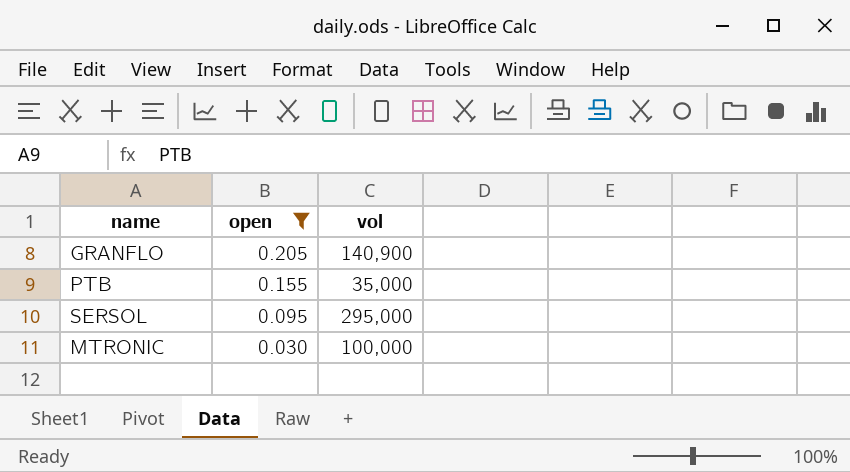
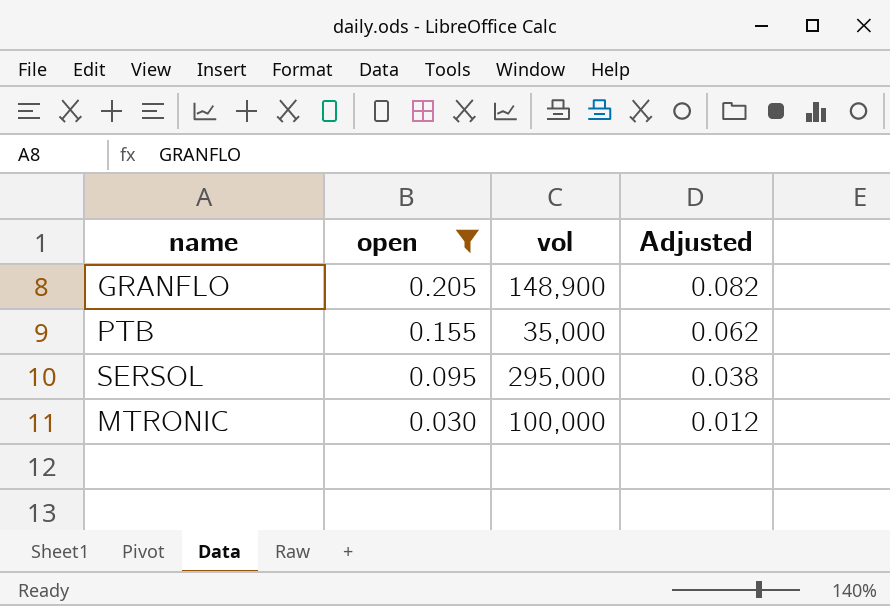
column Adjusted | formula: none -> [open] * 0.4
GRANFLO | vol: 140,900 -> 148,900

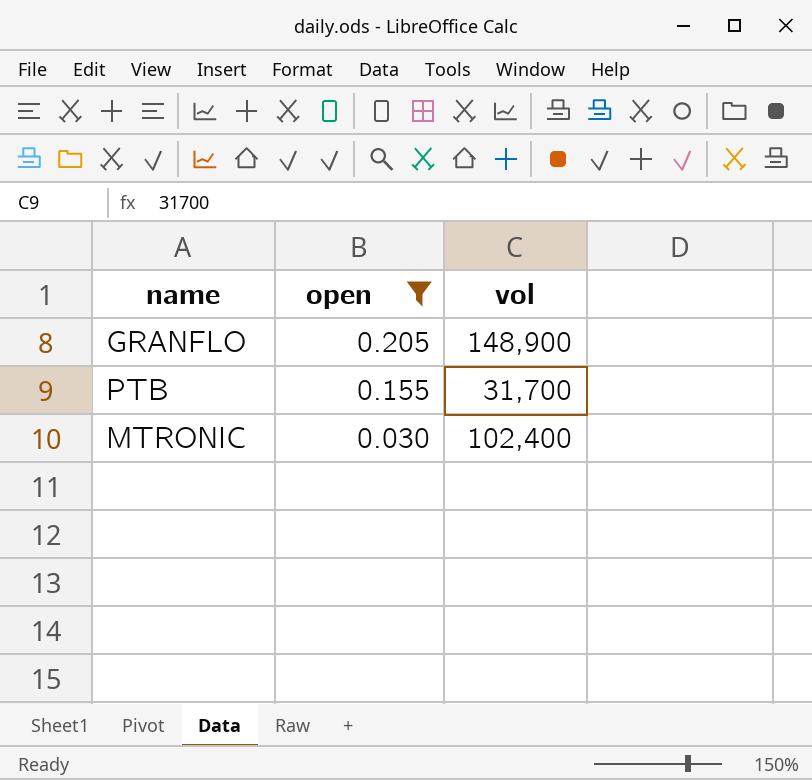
column Adjusted | formula: [open] * 0.4 -> none
row SERSOL: 0.095 | 295,000 | 0.038 -> none
PTB | vol: 35,000 -> 31,700
MTRONIC | vol: 100,000 -> 102,400

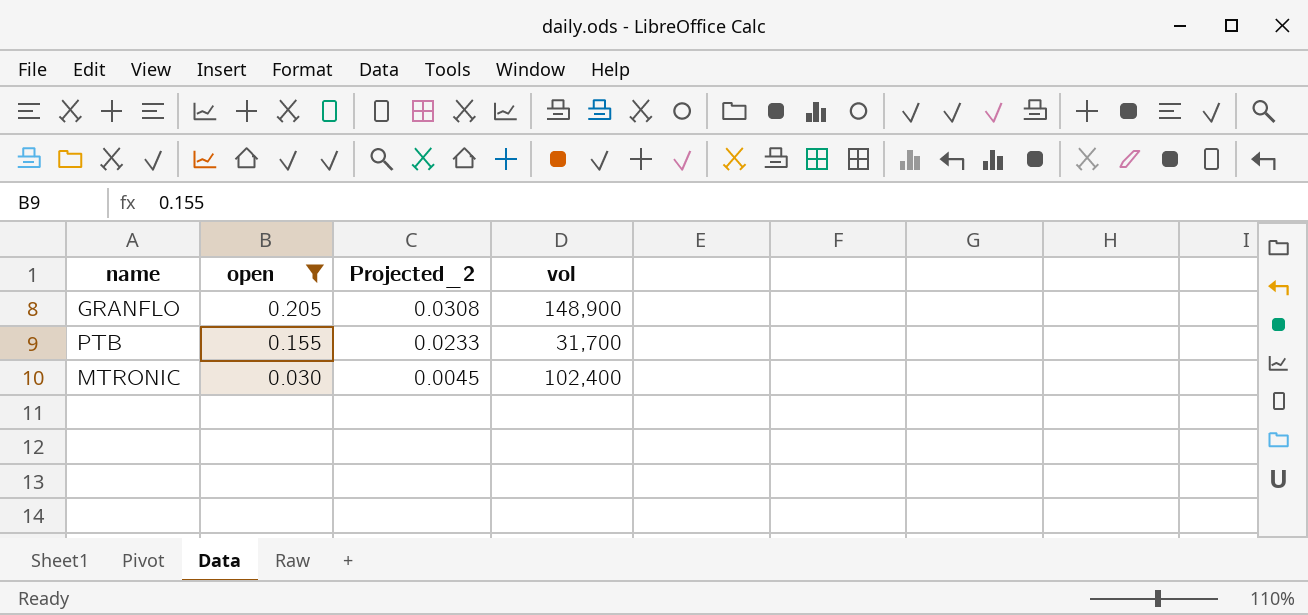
column Projected_2 | formula: none -> [open] * 0.15

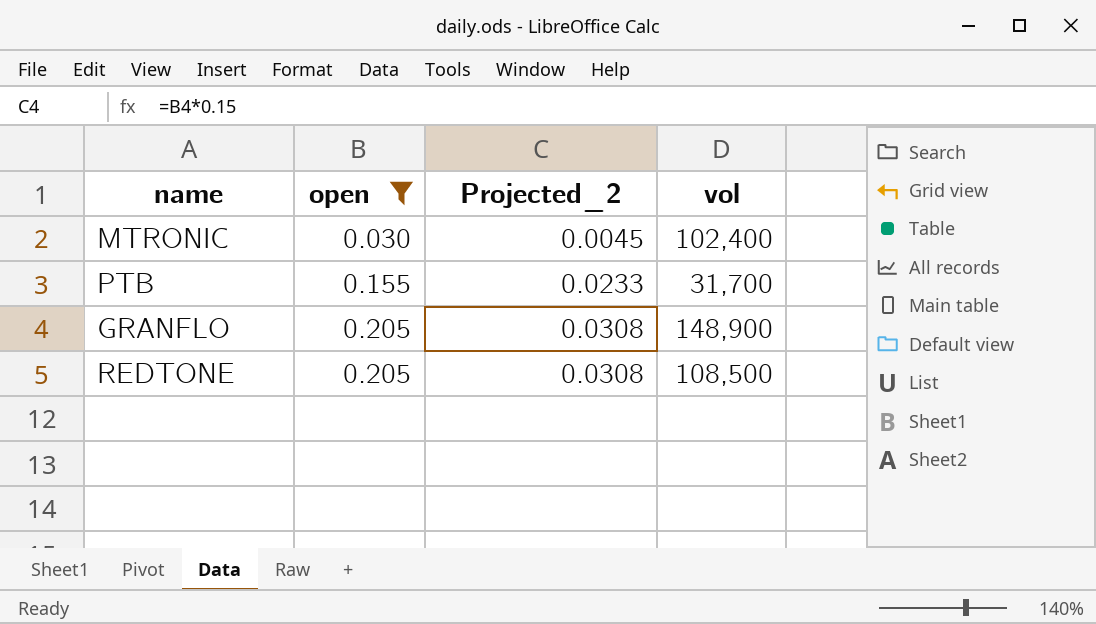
row order: open descending -> open ascending
row REDTONE: none -> 0.205 | 0.0308 | 108,500

